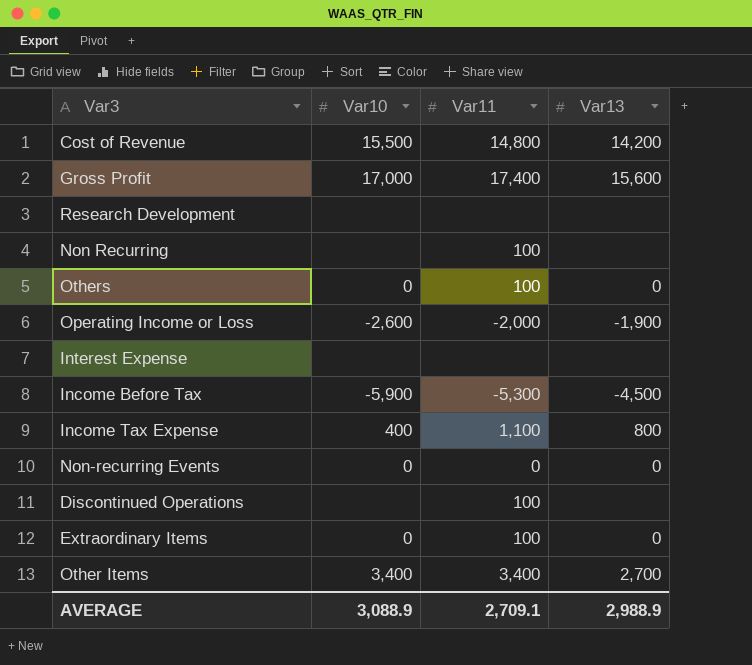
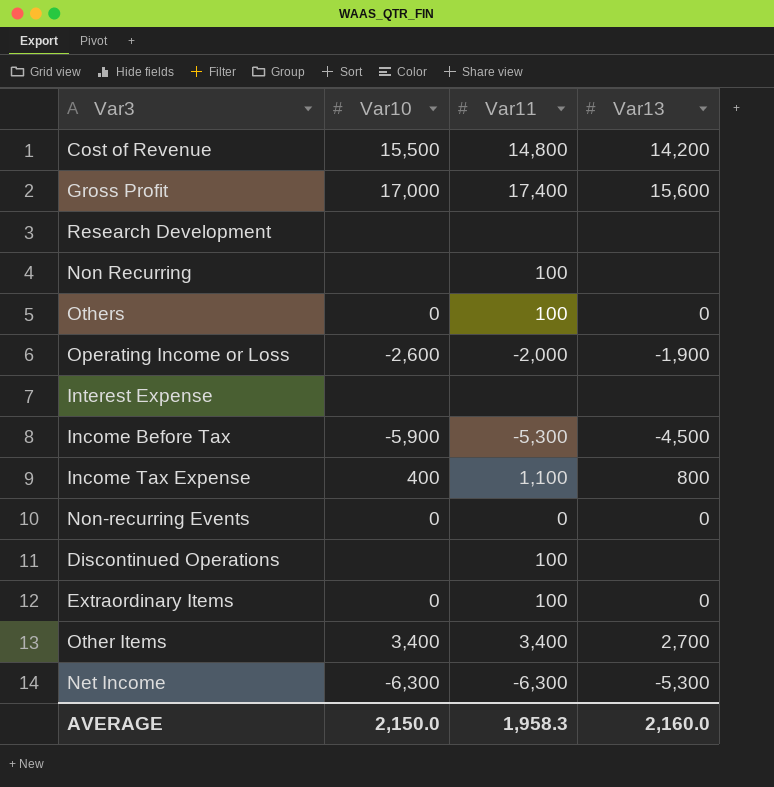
row Net Income: none -> -6,300 | -6,300 | -5,300
AVERAGE | Var10: 3,088.9 -> 2,150.0
AVERAGE | Var11: 2,709.1 -> 1,958.3
AVERAGE | Var13: 2,988.9 -> 2,160.0

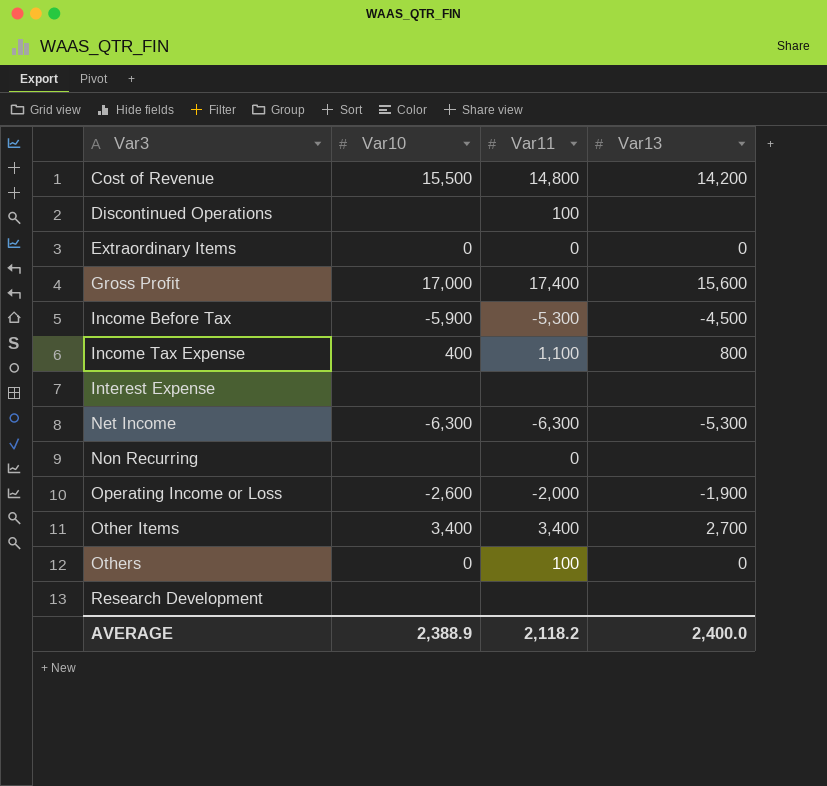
row order: none -> Var3 ascending
row Non-recurring Events: 0 | 0 | 0 -> none
Extraordinary Items | Var11: 100 -> 0
Non Recurring | Var11: 100 -> 0
AVERAGE | Var10: 2,150.0 -> 2,388.9
AVERAGE | Var11: 1,958.3 -> 2,118.2
AVERAGE | Var13: 2,160.0 -> 2,400.0

